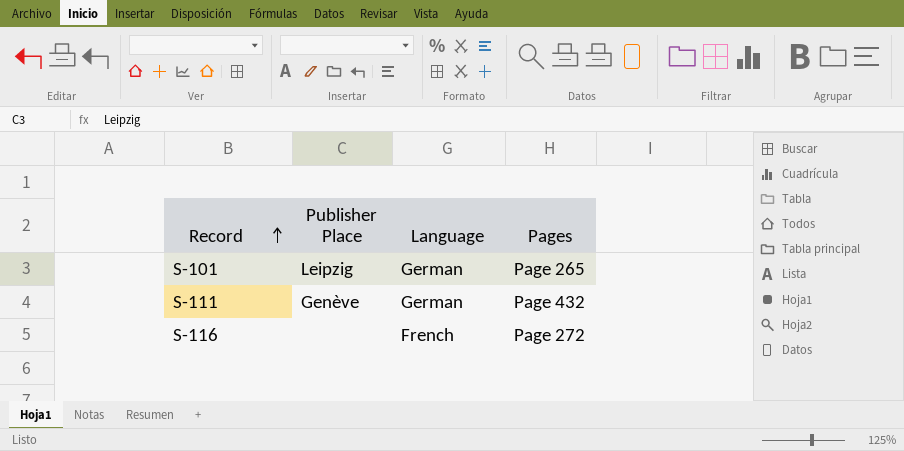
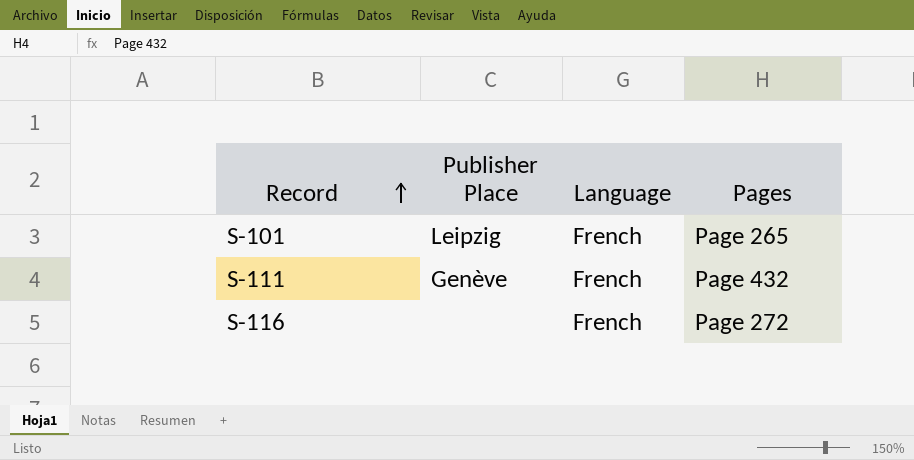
S-101 | Language: German -> French
S-111 | Language: German -> French

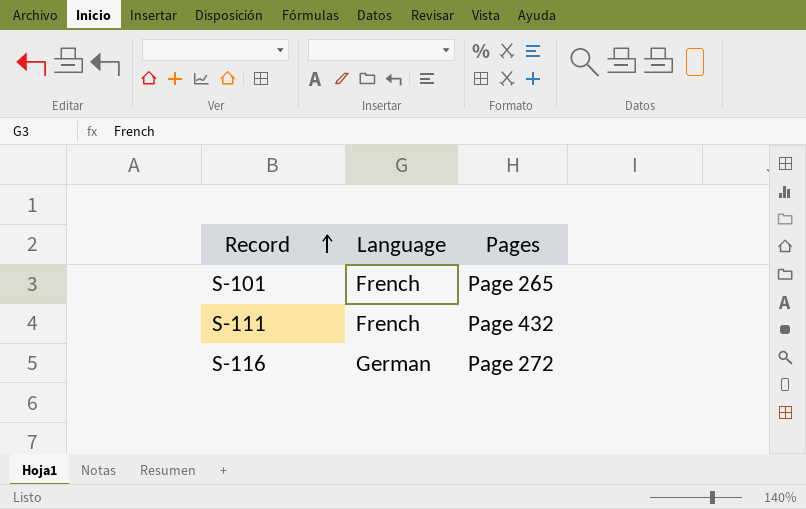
column Publisher Place | position: 2 -> none
S-116 | Language: French -> German

